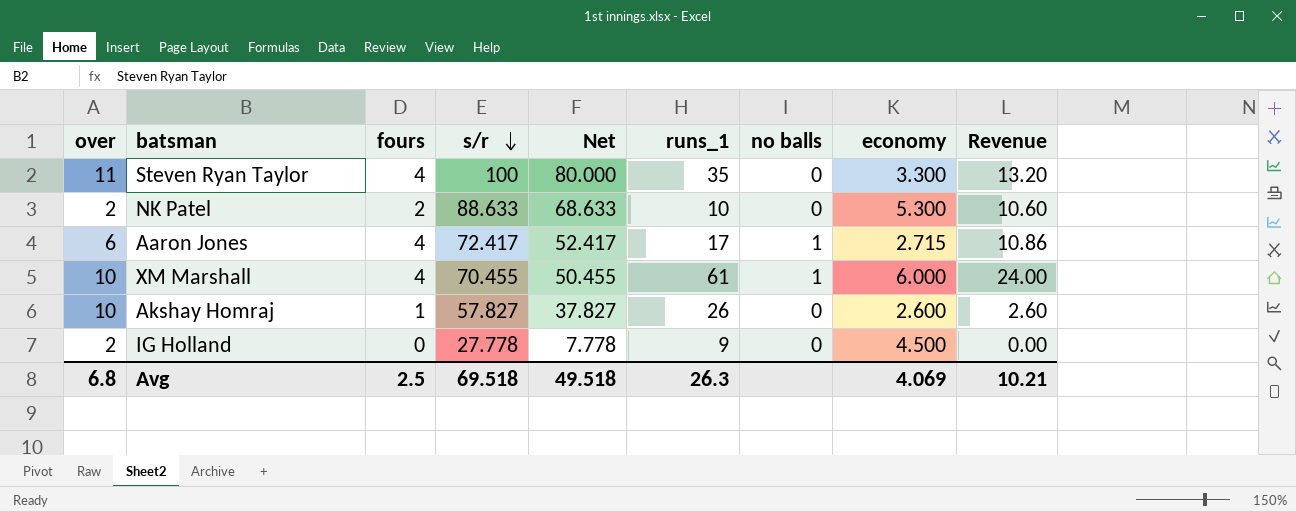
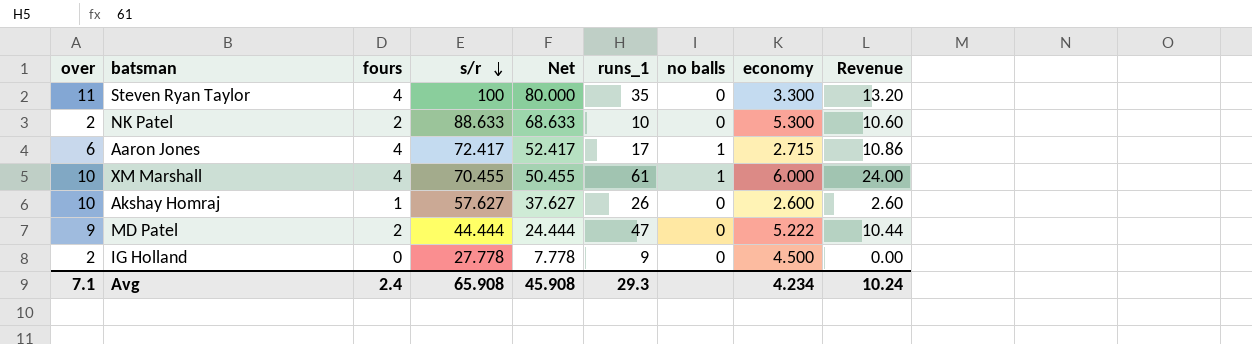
Akshay Homraj | s/r: 57.827 -> 57.627
Akshay Homraj | Net: 37.827 -> 37.627
row MD Patel: none -> 9 | 2 | 44.444 | 24.444 | 47 | 0 | 5.222 | 10.44
Avg | over: 6.8 -> 7.1
Avg | fours: 2.5 -> 2.4
Avg | s/r: 69.518 -> 65.908
Avg | Net: 49.518 -> 45.908
Avg | runs_1: 26.3 -> 29.3
Avg | economy: 4.069 -> 4.234
Avg | Revenue: 10.21 -> 10.24

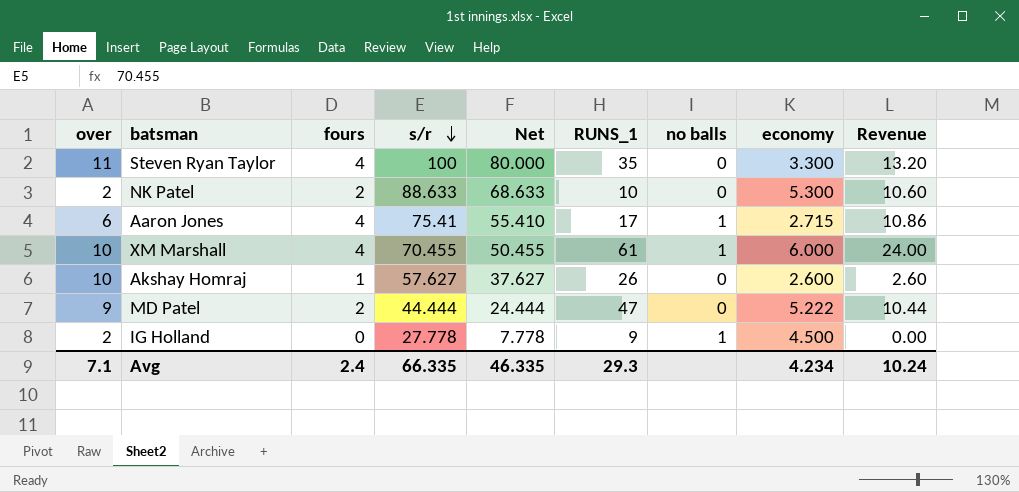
column name: runs_1 -> RUNS_1
Aaron Jones | s/r: 72.417 -> 75.41
Aaron Jones | Net: 52.417 -> 55.410
IG Holland | no balls: 0 -> 1
Avg | s/r: 65.908 -> 66.335
Avg | Net: 45.908 -> 46.335

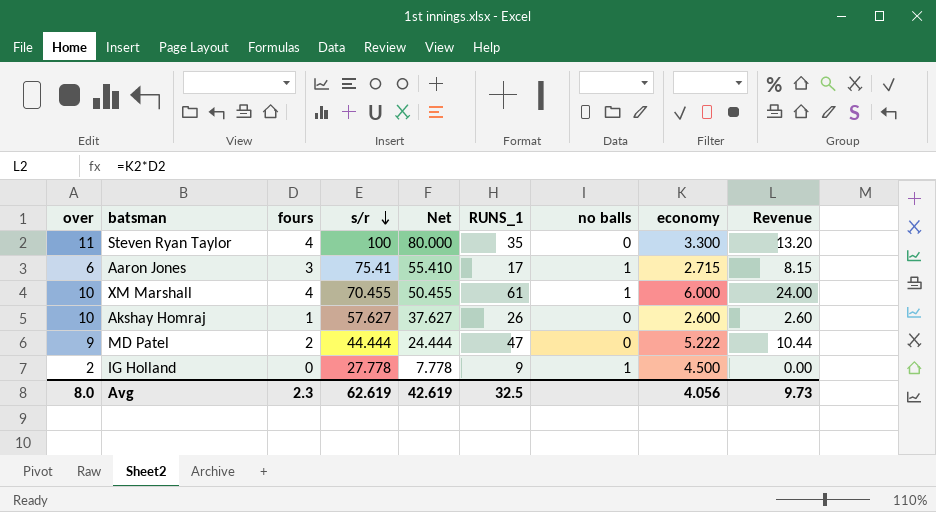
row NK Patel: 2 | 2 | 88.633 | 68.633 | 10 | 0 | 5.300 | 10.60 -> none
Aaron Jones | fours: 4 -> 3
Aaron Jones | Revenue: 10.86 -> 8.15
Avg | over: 7.1 -> 8.0
Avg | fours: 2.4 -> 2.3
Avg | s/r: 66.335 -> 62.619
Avg | Net: 46.335 -> 42.619
Avg | RUNS_1: 29.3 -> 32.5
Avg | economy: 4.234 -> 4.056
Avg | Revenue: 10.24 -> 9.73

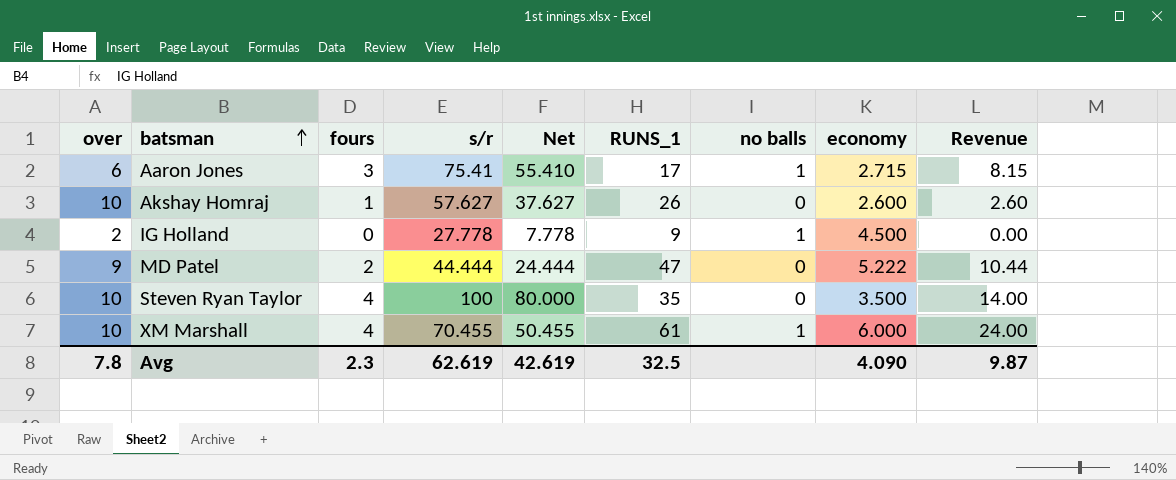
row order: s/r descending -> batsman ascending
Steven Ryan Taylor | over: 11 -> 10
Steven Ryan Taylor | economy: 3.300 -> 3.500
Steven Ryan Taylor | Revenue: 13.20 -> 14.00
Avg | over: 8.0 -> 7.8
Avg | economy: 4.056 -> 4.090
Avg | Revenue: 9.73 -> 9.87

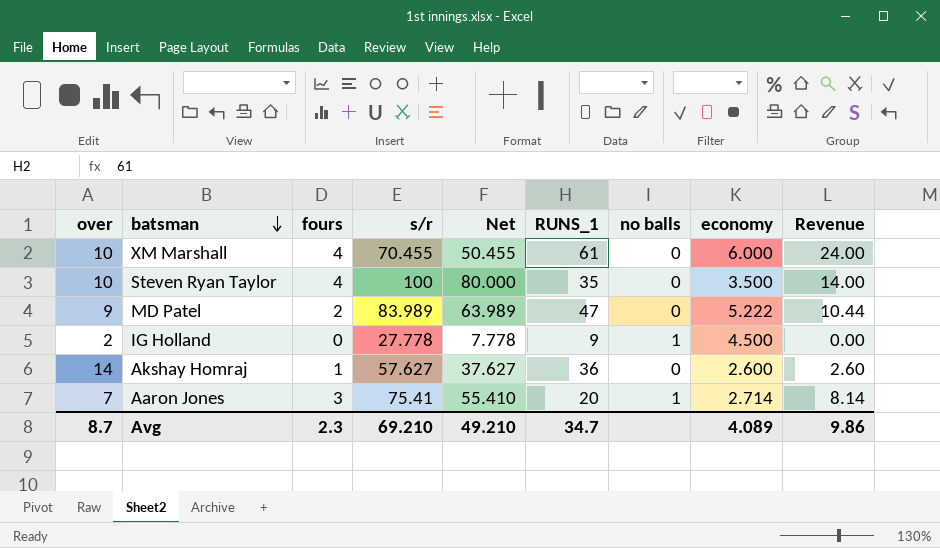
row order: batsman ascending -> batsman descending
XM Marshall | no balls: 1 -> 0
MD Patel | s/r: 44.444 -> 83.989
MD Patel | Net: 24.444 -> 63.989
Akshay Homraj | over: 10 -> 14
Akshay Homraj | RUNS_1: 26 -> 36
Aaron Jones | over: 6 -> 7
Aaron Jones | RUNS_1: 17 -> 20
Aaron Jones | economy: 2.715 -> 2.714
Aaron Jones | Revenue: 8.15 -> 8.14
Avg | over: 7.8 -> 8.7
Avg | s/r: 62.619 -> 69.210
Avg | Net: 42.619 -> 49.210
Avg | RUNS_1: 32.5 -> 34.7
Avg | economy: 4.090 -> 4.089
Avg | Revenue: 9.87 -> 9.86

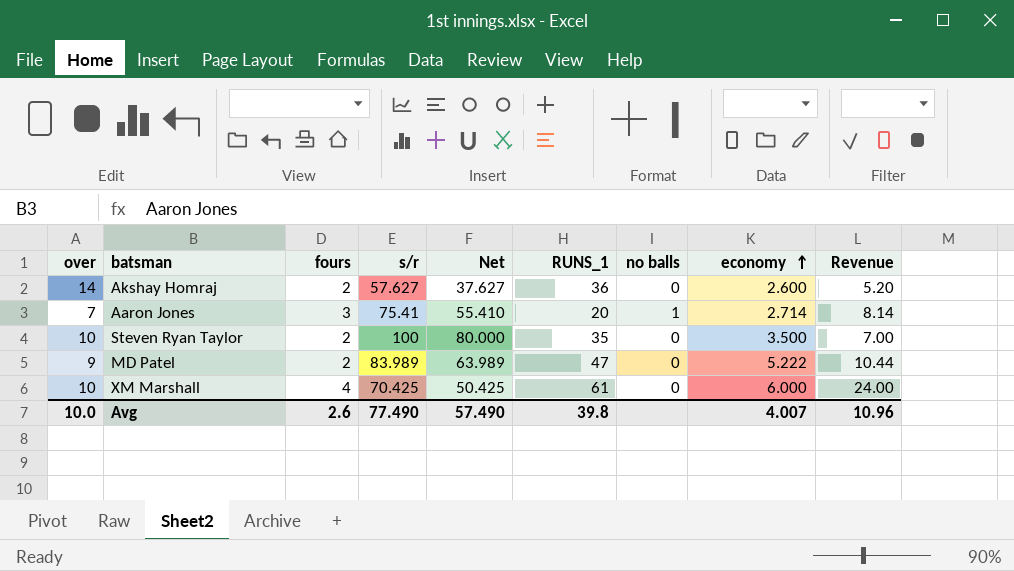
row order: batsman descending -> economy ascending
row IG Holland: 2 | 0 | 27.778 | 7.778 | 9 | 1 | 4.500 | 0.00 -> none
Akshay Homraj | fours: 1 -> 2
Akshay Homraj | Revenue: 2.60 -> 5.20
Steven Ryan Taylor | fours: 4 -> 2
Steven Ryan Taylor | Revenue: 14.00 -> 7.00
XM Marshall | s/r: 70.455 -> 70.425
XM Marshall | Net: 50.455 -> 50.425
Avg | over: 8.7 -> 10.0
Avg | fours: 2.3 -> 2.6
Avg | s/r: 69.210 -> 77.490
Avg | Net: 49.210 -> 57.490
Avg | RUNS_1: 34.7 -> 39.8
Avg | economy: 4.089 -> 4.007
Avg | Revenue: 9.86 -> 10.96

